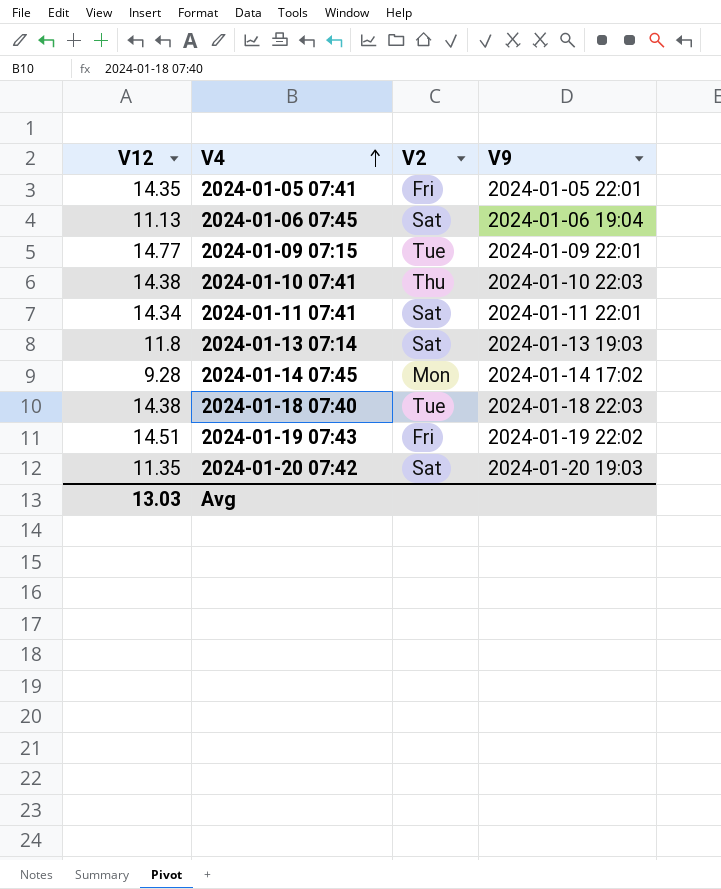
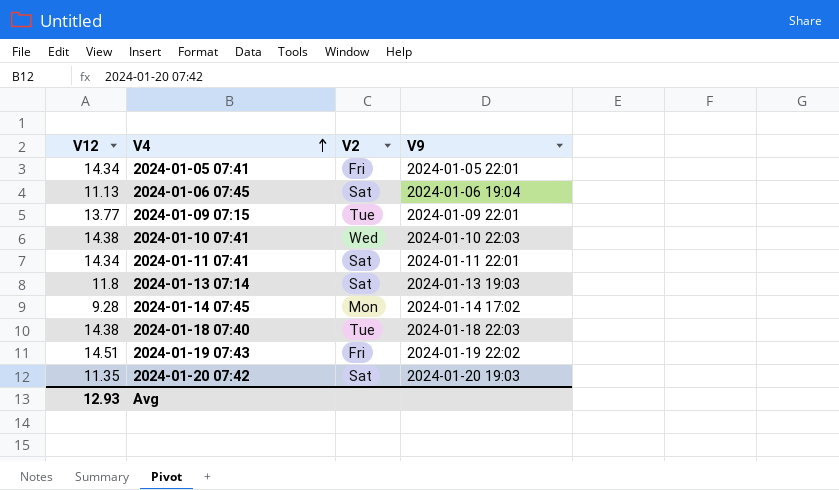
2024-01-05 07:41 | V12: 14.35 -> 14.34
2024-01-09 07:15 | V12: 14.77 -> 13.77
2024-01-10 07:41 | V2: Thu -> Wed
Avg | V12: 13.03 -> 12.93

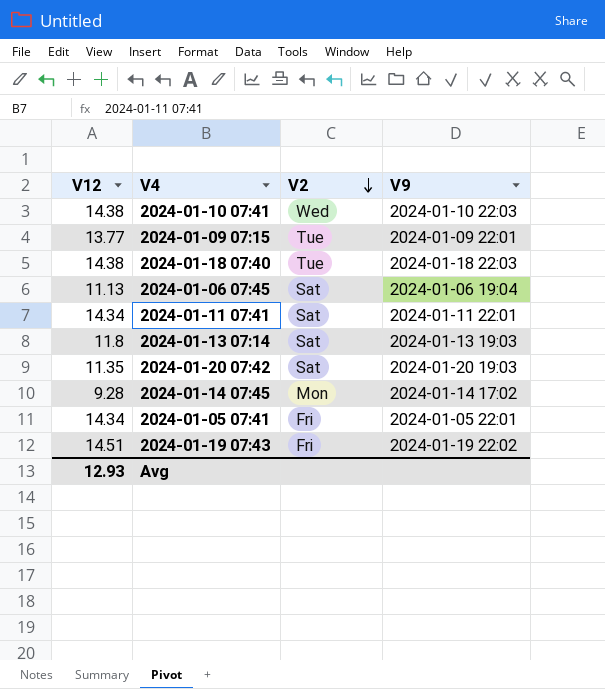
row order: V4 ascending -> V2 descending

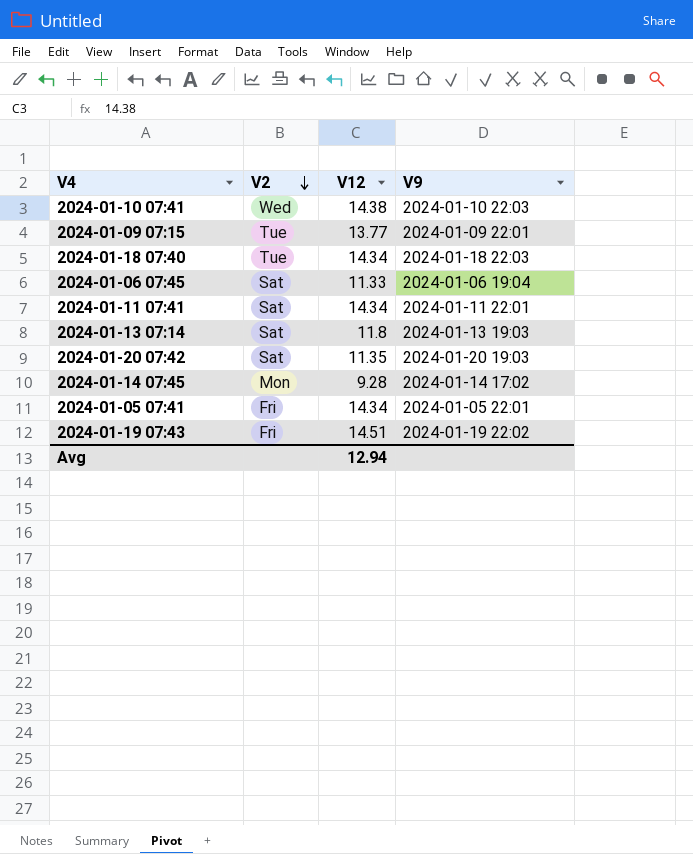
column V12 | position: 1 -> 3
2024-01-18 07:40 | V12: 14.38 -> 14.34
2024-01-06 07:45 | V12: 11.13 -> 11.33
Avg | V12: 12.93 -> 12.94

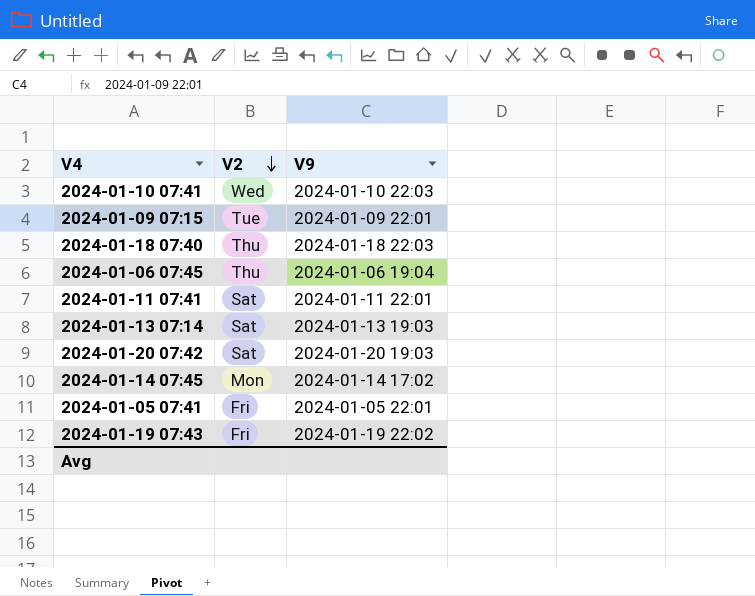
column V12 | position: 3 -> none
2024-01-18 07:40 | V2: Tue -> Thu
2024-01-06 07:45 | V2: Sat -> Thu

